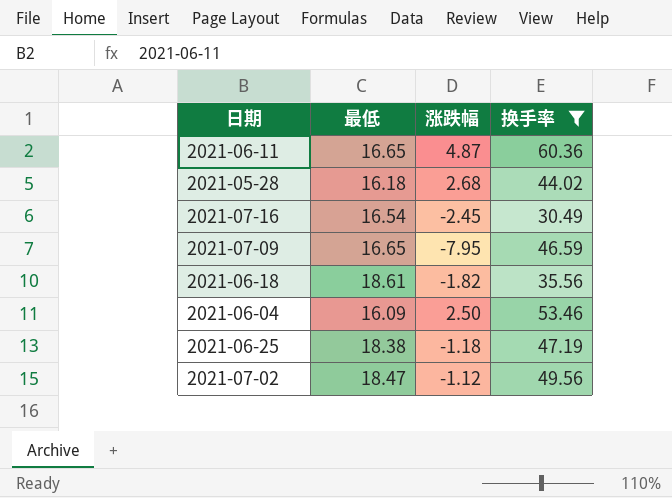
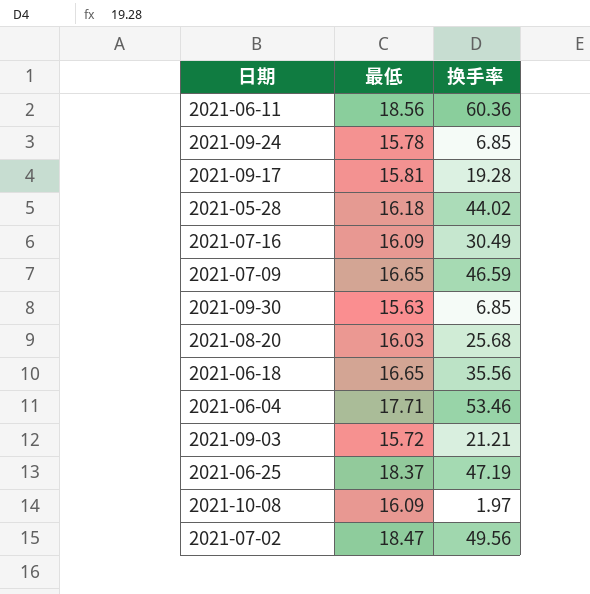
filter: 换手率 >= 30.49 -> none
column 涨跌幅 | position: 3 -> none
2021-06-11 | 最低: 16.65 -> 18.56
2021-07-16 | 最低: 16.54 -> 16.09
2021-06-18 | 最低: 18.61 -> 16.65
2021-06-04 | 最低: 16.09 -> 17.71
2021-06-25 | 最低: 18.38 -> 18.37

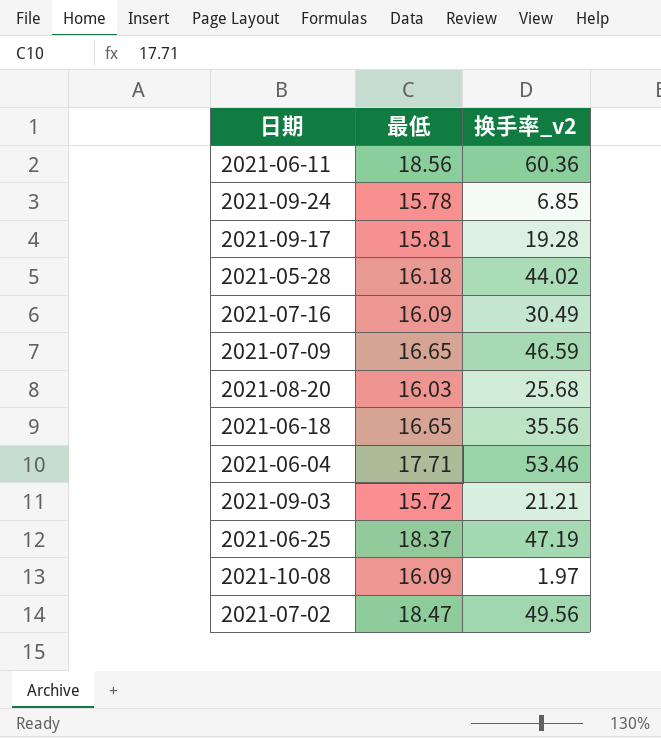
column name: 换手率 -> 换手率_v2
row 2021-09-30: 15.63 | 6.85 -> none

